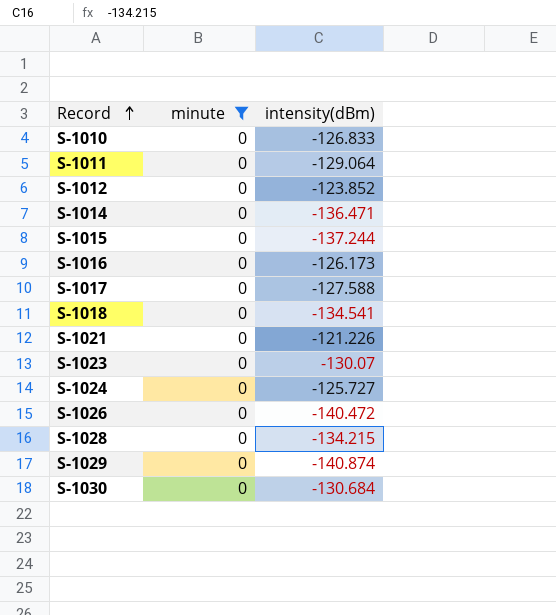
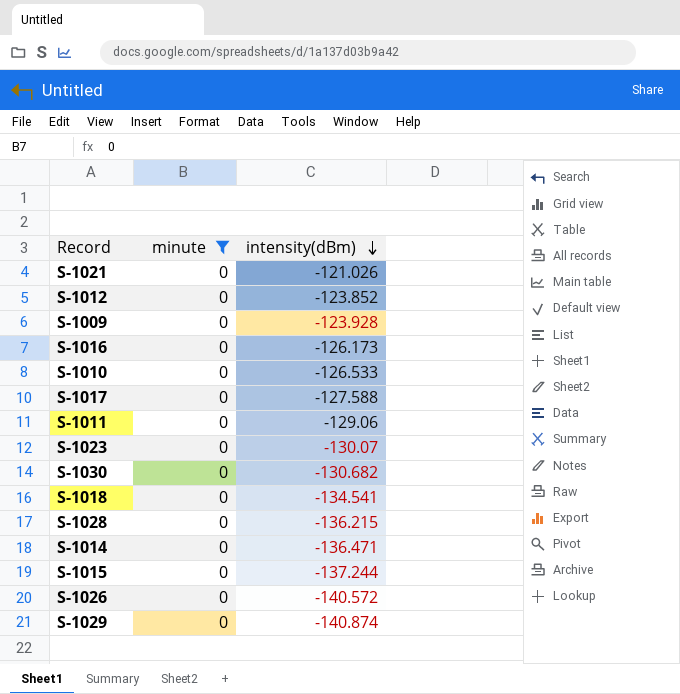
row order: Record ascending -> intensity(dBm) descending
row S-1024: 0 | -125.727 -> none
S-1021 | intensity(dBm): -121.226 -> -121.026
row S-1009: none -> 0 | -123.928
S-1010 | intensity(dBm): -126.833 -> -126.533
S-1011 | intensity(dBm): -129.064 -> -129.06
S-1030 | intensity(dBm): -130.684 -> -130.682
S-1028 | intensity(dBm): -134.215 -> -136.215
S-1026 | intensity(dBm): -140.472 -> -140.572

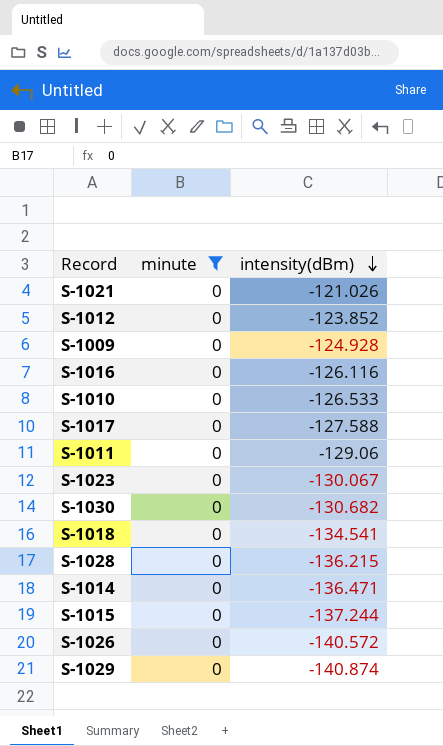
S-1009 | intensity(dBm): -123.928 -> -124.928
S-1016 | intensity(dBm): -126.173 -> -126.116
S-1023 | intensity(dBm): -130.07 -> -130.067

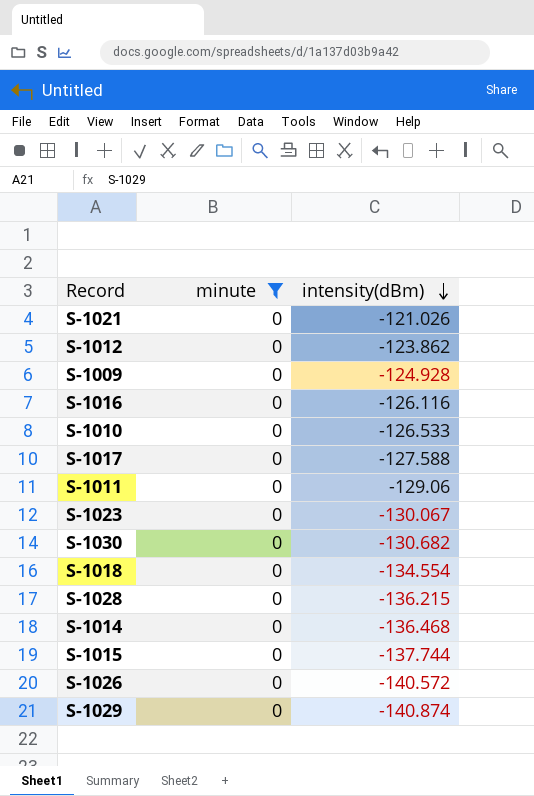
S-1012 | intensity(dBm): -123.852 -> -123.862
S-1018 | intensity(dBm): -134.541 -> -134.554
S-1014 | intensity(dBm): -136.471 -> -136.468
S-1015 | intensity(dBm): -137.244 -> -137.744

